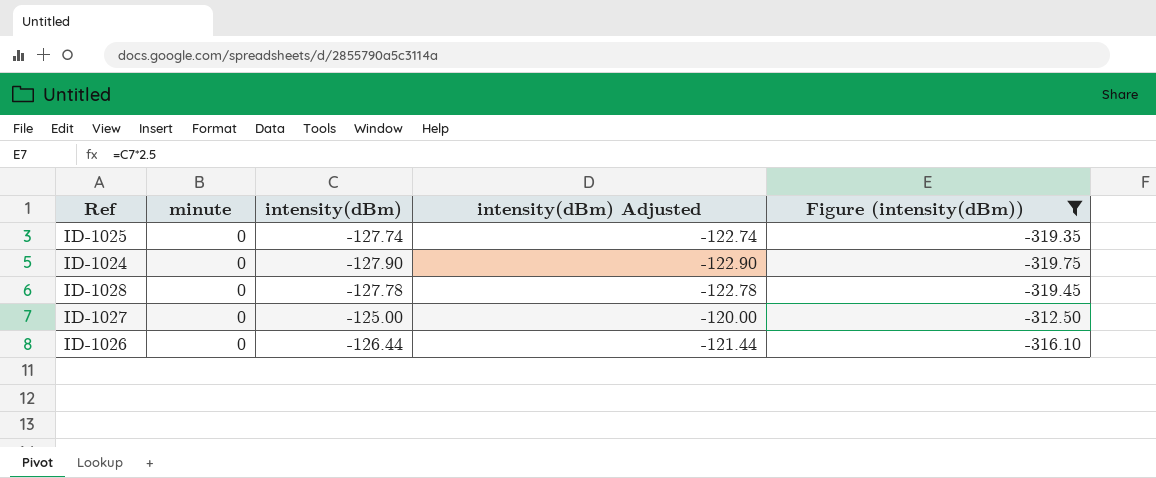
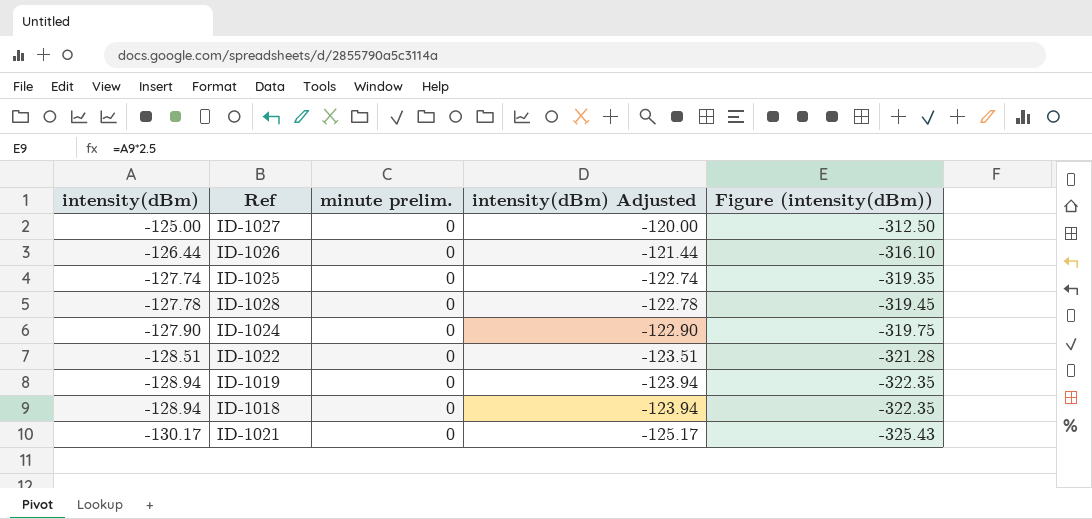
filter: Figure (intensity(dBm)) >= -319.75 -> none
row order: none -> intensity(dBm) descending
column intensity(dBm) | position: 3 -> 1
column name: minute -> minute prelim.

